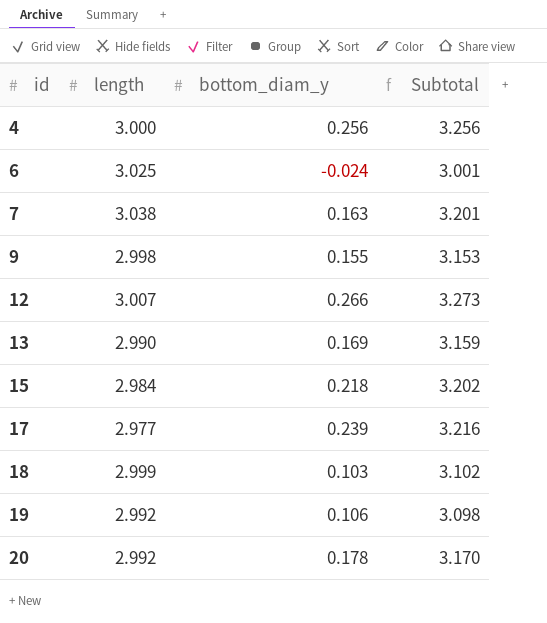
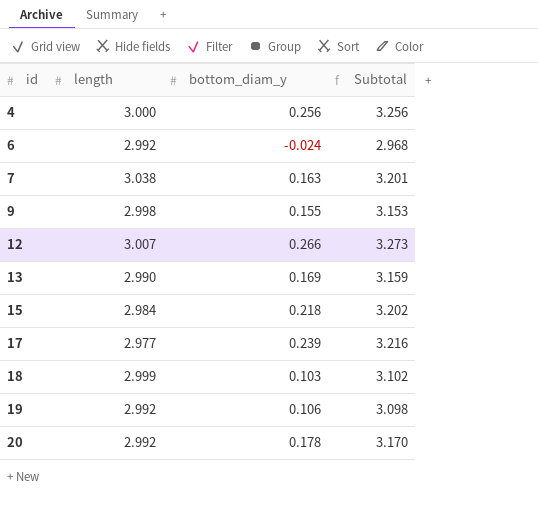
6 | length: 3.025 -> 2.992
6 | Subtotal: 3.001 -> 2.968

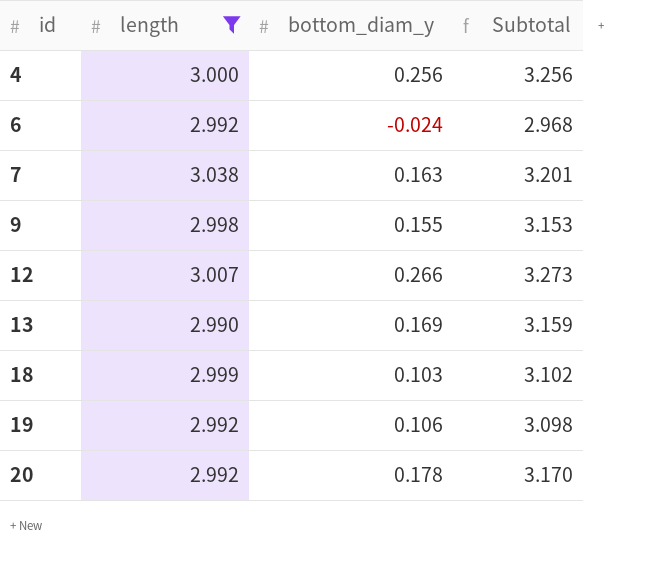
filter: none -> length >= 2.990

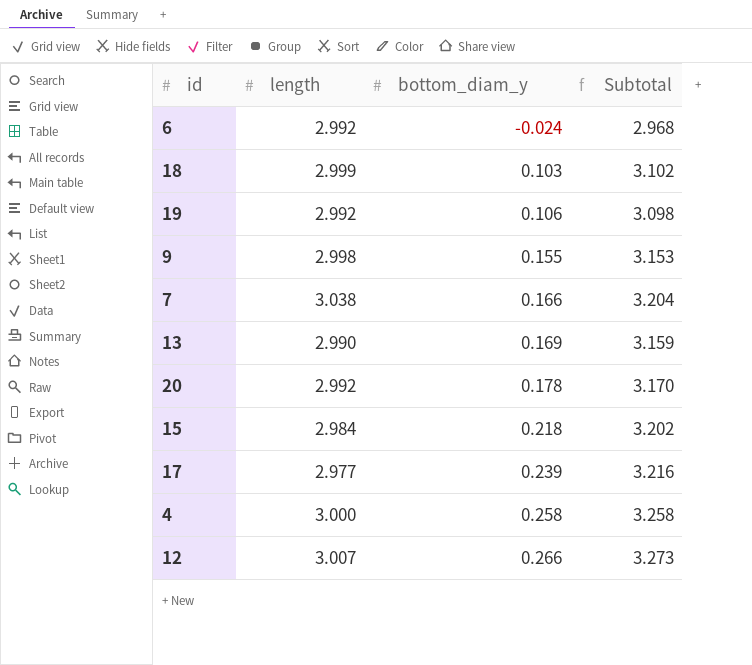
filter: length >= 2.990 -> none
row order: id ascending -> bottom_diam_y ascending
7 | bottom_diam_y: 0.163 -> 0.166
7 | Subtotal: 3.201 -> 3.204
4 | bottom_diam_y: 0.256 -> 0.258
4 | Subtotal: 3.256 -> 3.258

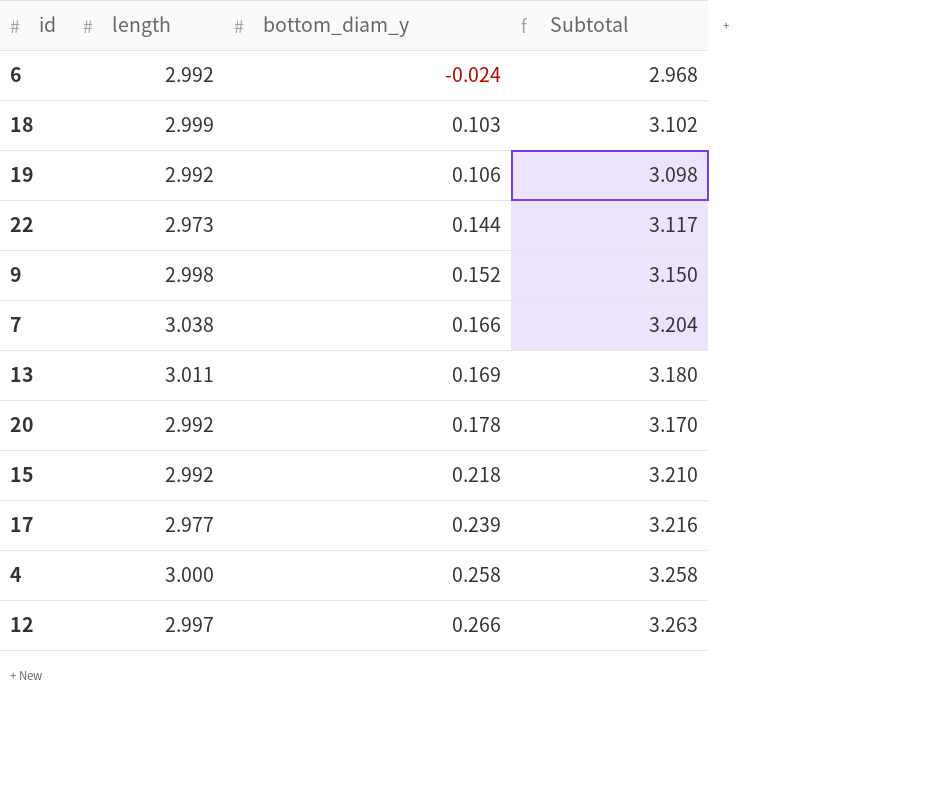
row 22: none -> 2.973 | 0.144 | 3.117
9 | bottom_diam_y: 0.155 -> 0.152
9 | Subtotal: 3.153 -> 3.150
13 | length: 2.990 -> 3.011
13 | Subtotal: 3.159 -> 3.180
15 | length: 2.984 -> 2.992
15 | Subtotal: 3.202 -> 3.210
12 | length: 3.007 -> 2.997
12 | Subtotal: 3.273 -> 3.263

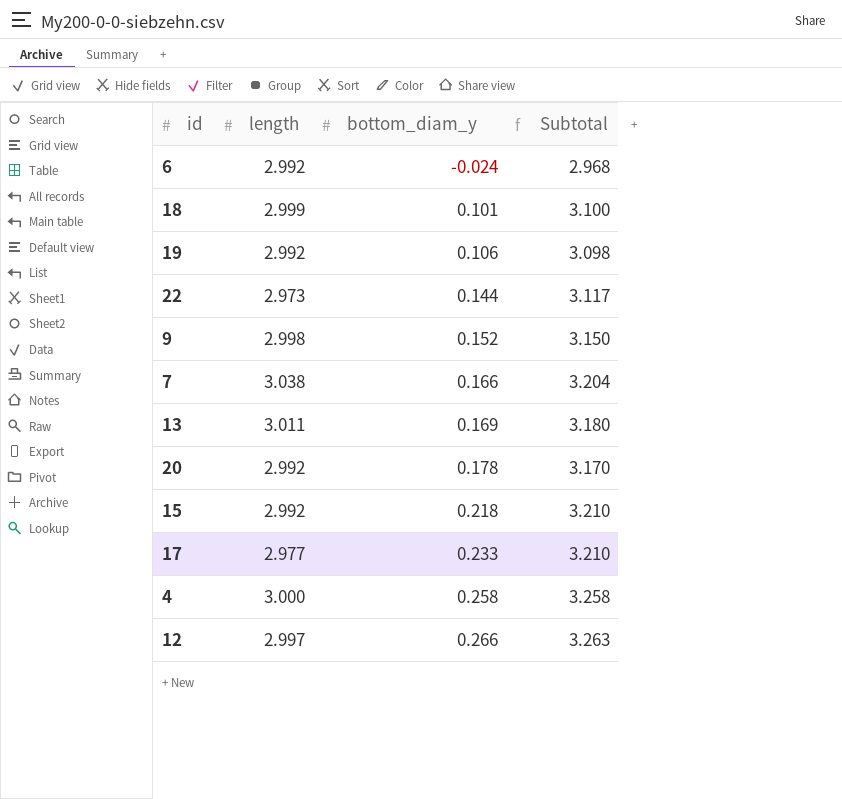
18 | bottom_diam_y: 0.103 -> 0.101
18 | Subtotal: 3.102 -> 3.100
17 | bottom_diam_y: 0.239 -> 0.233
17 | Subtotal: 3.216 -> 3.210

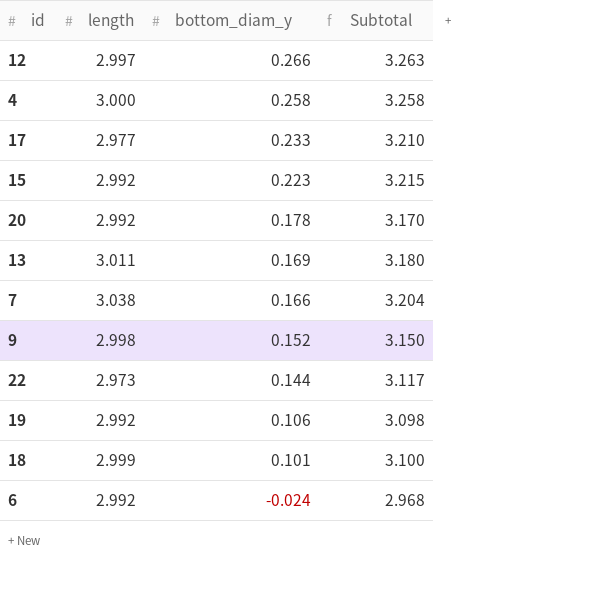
row order: bottom_diam_y ascending -> bottom_diam_y descending
15 | bottom_diam_y: 0.218 -> 0.223
15 | Subtotal: 3.210 -> 3.215

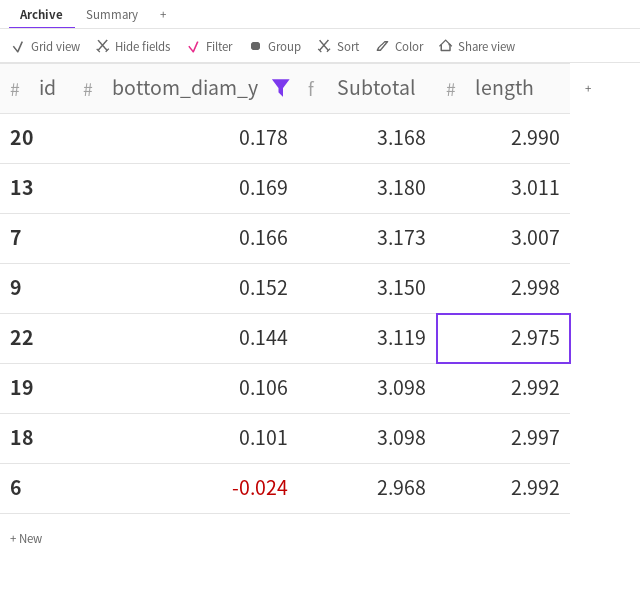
filter: none -> bottom_diam_y <= 0.178
column length | position: 2 -> 4
20 | Subtotal: 3.170 -> 3.168
20 | length: 2.992 -> 2.990
7 | Subtotal: 3.204 -> 3.173
7 | length: 3.038 -> 3.007
22 | Subtotal: 3.117 -> 3.119
22 | length: 2.973 -> 2.975
18 | Subtotal: 3.100 -> 3.098
18 | length: 2.999 -> 2.997

